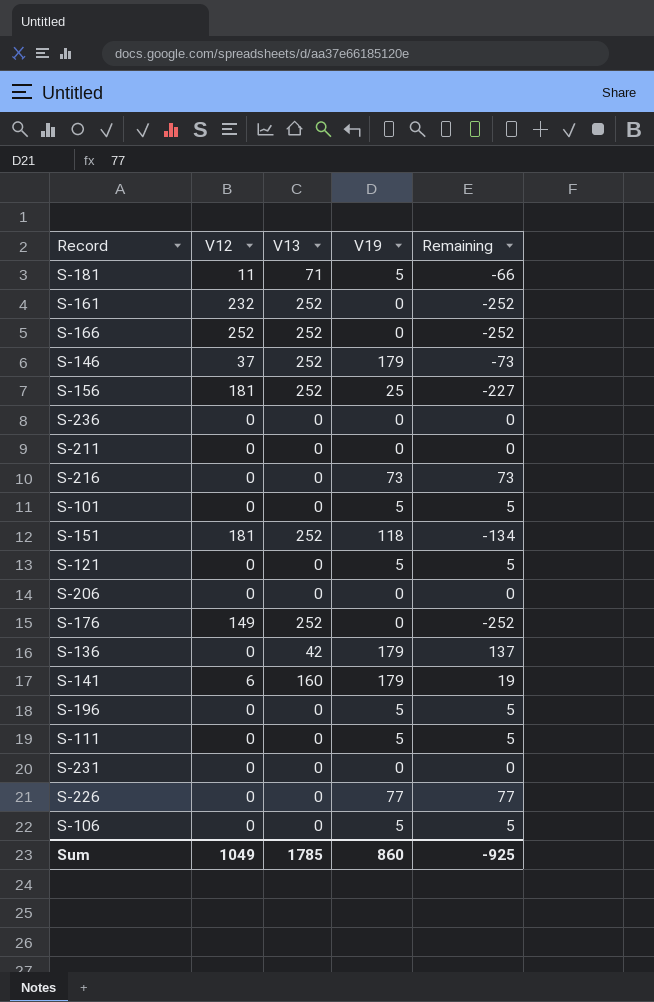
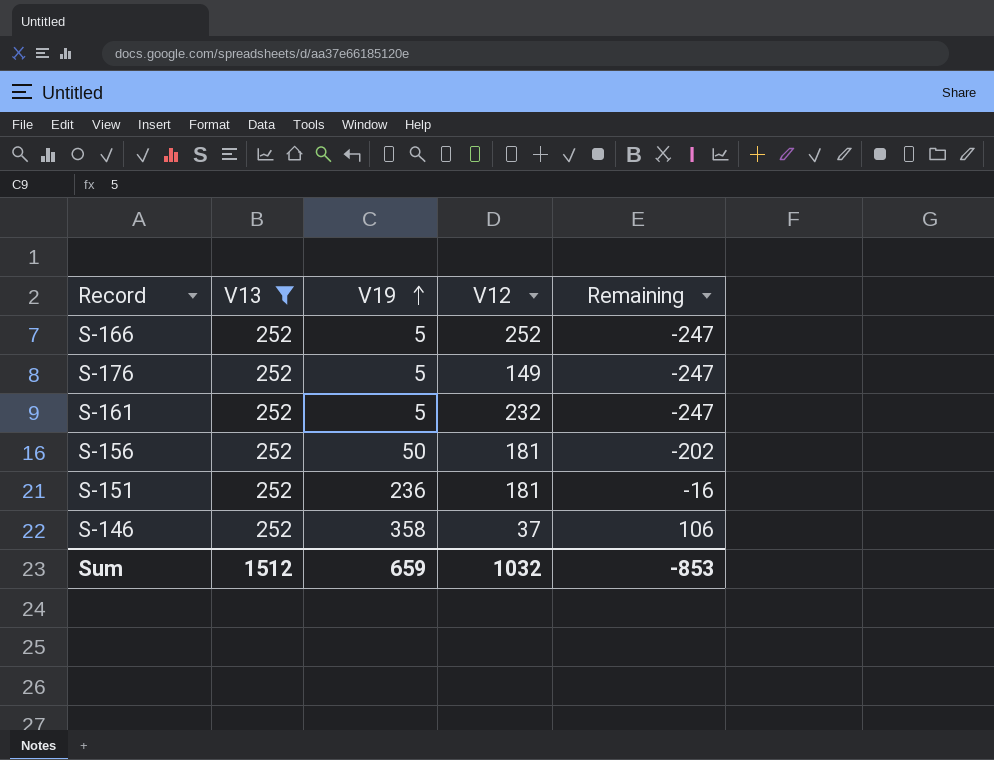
filter: none -> V13 = 252
row order: none -> V19 ascending
column V12 | position: 2 -> 4
S-166 | V19: 0 -> 5
S-166 | Remaining: -252 -> -247
S-176 | V19: 0 -> 5
S-176 | Remaining: -252 -> -247
S-161 | V19: 0 -> 5
S-161 | Remaining: -252 -> -247
S-156 | V19: 25 -> 50
S-156 | Remaining: -227 -> -202
S-151 | V19: 118 -> 236
S-151 | Remaining: -134 -> -16
S-146 | V19: 179 -> 358
S-146 | Remaining: -73 -> 106
Sum | V13: 1785 -> 1512
Sum | V19: 860 -> 659
Sum | V12: 1049 -> 1032
Sum | Remaining: -925 -> -853

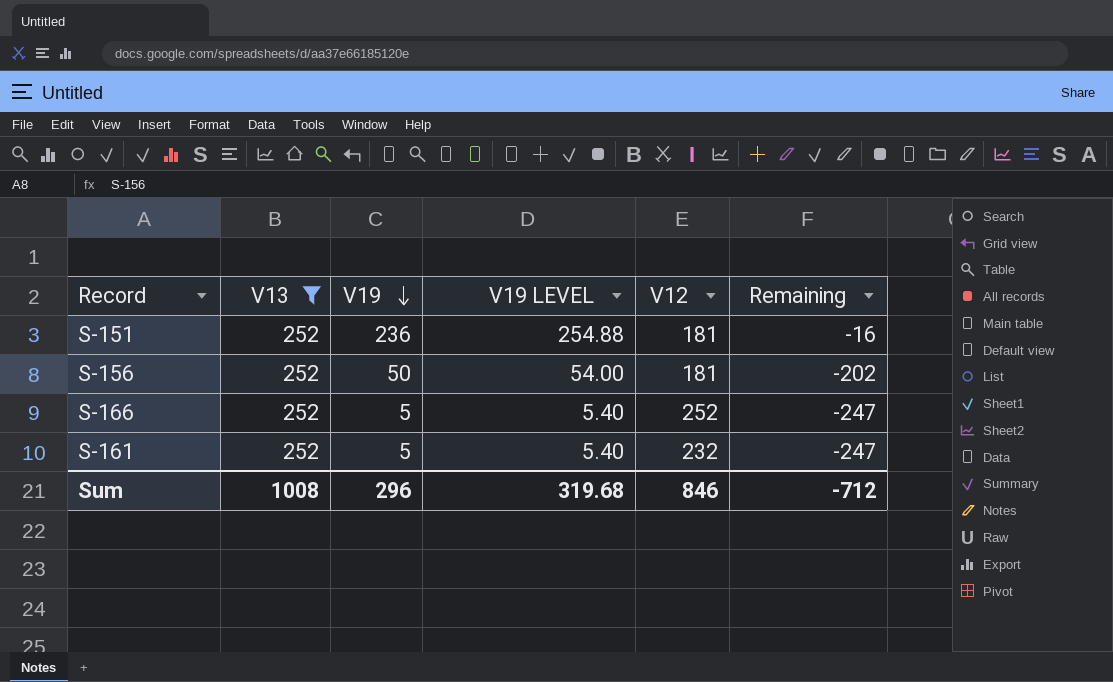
row order: V19 ascending -> V19 descending
column V19 LEVEL | formula: none -> [V19] * 1.08
row S-176: 252 | 5 | 149 | -247 -> none
row S-146: 252 | 358 | 37 | 106 -> none
Sum | V13: 1512 -> 1008
Sum | V19: 659 -> 296
Sum | V12: 1032 -> 846
Sum | Remaining: -853 -> -712

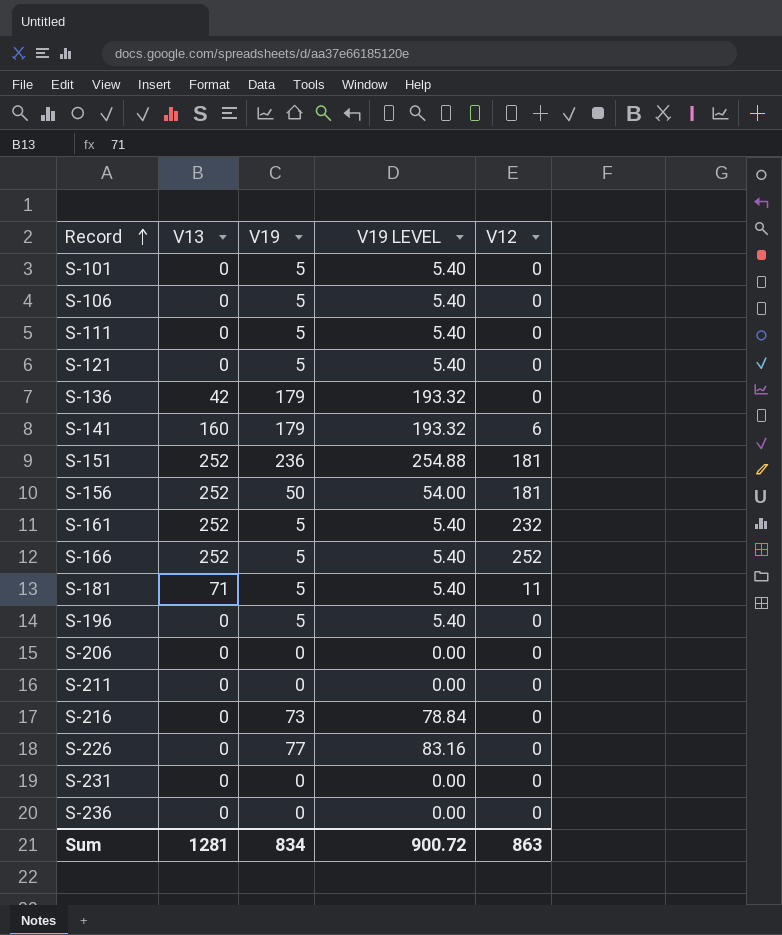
filter: V13 = 252 -> none
row order: V19 descending -> Record ascending
column Remaining | formula: [V19] - [V13] -> none
Sum | V13: 1008 -> 1281
Sum | V19: 296 -> 834
Sum | V19 LEVEL: 319.68 -> 900.72
Sum | V12: 846 -> 863

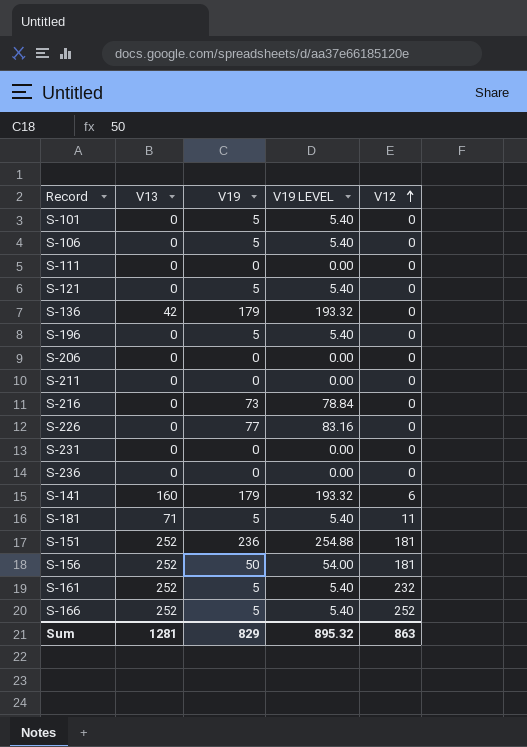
row order: Record ascending -> V12 ascending
S-111 | V19: 5 -> 0
S-111 | V19 LEVEL: 5.40 -> 0.00
Sum | V19: 834 -> 829
Sum | V19 LEVEL: 900.72 -> 895.32

